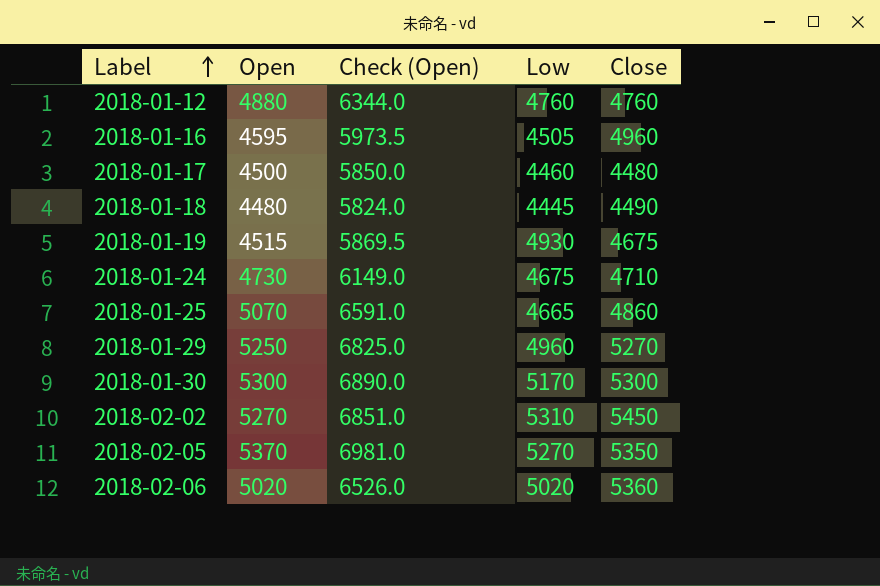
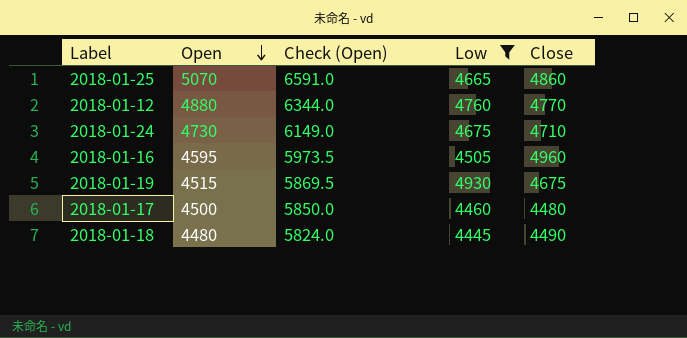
filter: none -> Low <= 4930
row order: Label ascending -> Open descending
2018-01-12 | Close: 4760 -> 4770

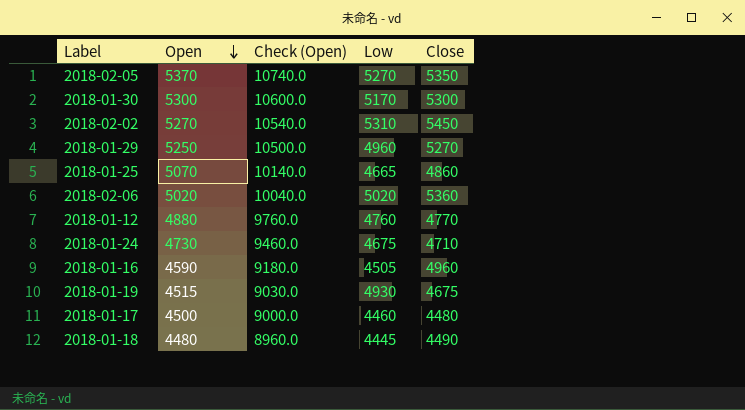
filter: Low <= 4930 -> none
column Check (Open) | formula: [Open] * 1.3 -> [Open] * 2
2018-01-16 | Open: 4595 -> 4590

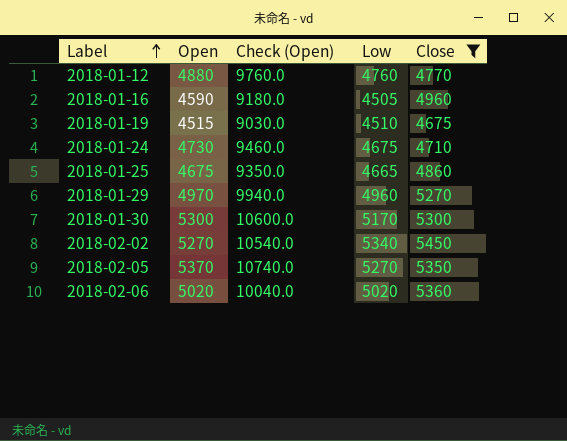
filter: none -> Close >= 4675
row order: Open descending -> Label ascending
2018-01-19 | Low: 4930 -> 4510
2018-01-25 | Open: 5070 -> 4675
2018-01-25 | Check (Open): 10140.0 -> 9350.0
2018-01-29 | Open: 5250 -> 4970
2018-01-29 | Check (Open): 10500.0 -> 9940.0
2018-02-02 | Low: 5310 -> 5340

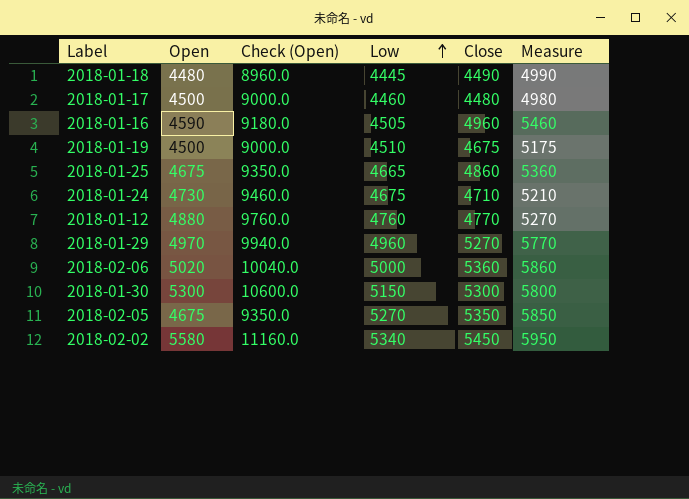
filter: Close >= 4675 -> none
row order: Label ascending -> Low ascending
column Measure | formula: none -> [Close] + 500
2018-01-19 | Open: 4515 -> 4500
2018-01-19 | Check (Open): 9030.0 -> 9000.0
2018-02-06 | Low: 5020 -> 5000
2018-01-30 | Low: 5170 -> 5150
2018-02-05 | Open: 5370 -> 4675
2018-02-05 | Check (Open): 10740.0 -> 9350.0
2018-02-02 | Open: 5270 -> 5580
2018-02-02 | Check (Open): 10540.0 -> 11160.0

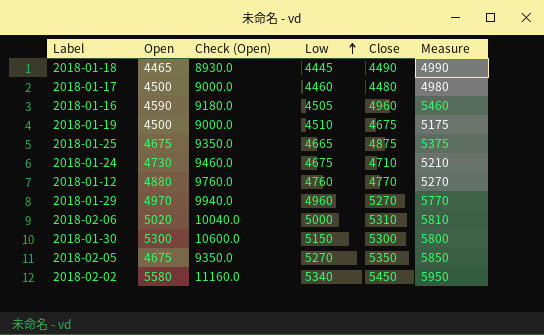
2018-01-18 | Open: 4480 -> 4465
2018-01-18 | Check (Open): 8960.0 -> 8930.0
2018-01-25 | Close: 4860 -> 4875
2018-01-25 | Measure: 5360 -> 5375
2018-02-06 | Close: 5360 -> 5310
2018-02-06 | Measure: 5860 -> 5810

